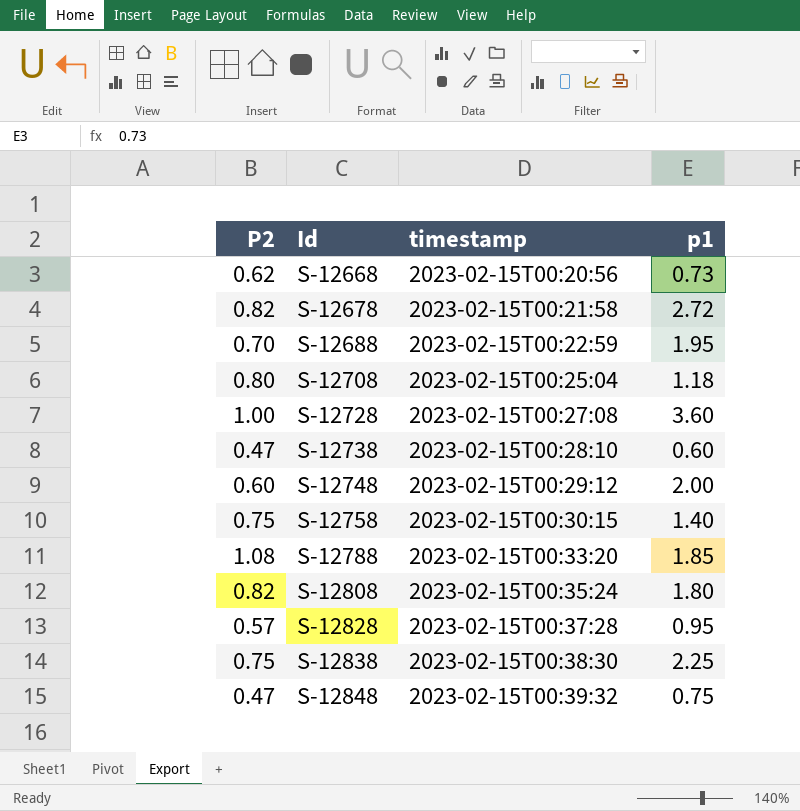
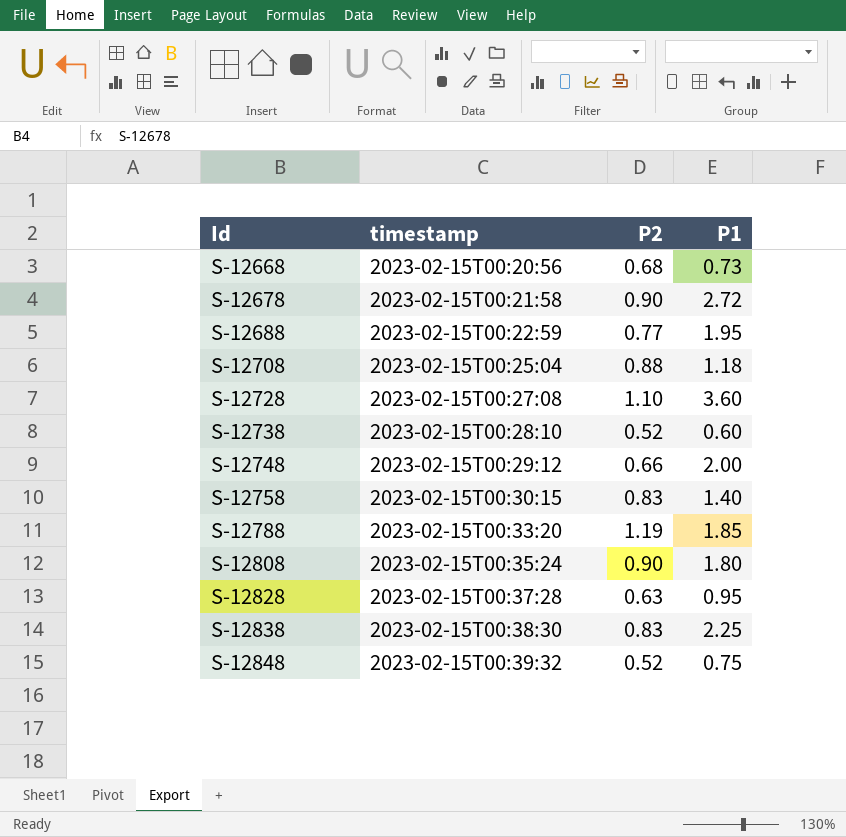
column P2 | position: 1 -> 3
column name: p1 -> P1
S-12668 | P2: 0.62 -> 0.68
S-12678 | P2: 0.82 -> 0.90
S-12688 | P2: 0.70 -> 0.77
S-12708 | P2: 0.80 -> 0.88
S-12728 | P2: 1.00 -> 1.10
S-12738 | P2: 0.47 -> 0.52
S-12748 | P2: 0.60 -> 0.66
S-12758 | P2: 0.75 -> 0.83
S-12788 | P2: 1.08 -> 1.19
S-12808 | P2: 0.82 -> 0.90
S-12828 | P2: 0.57 -> 0.63
S-12838 | P2: 0.75 -> 0.83
S-12848 | P2: 0.47 -> 0.52

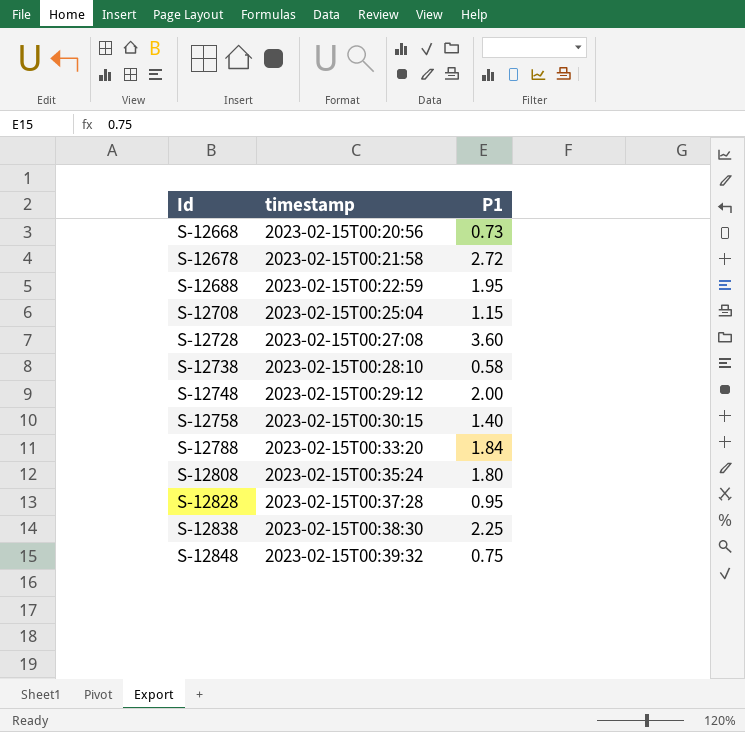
column P2 | position: 3 -> none
S-12708 | P1: 1.18 -> 1.15
S-12738 | P1: 0.60 -> 0.58
S-12788 | P1: 1.85 -> 1.84

